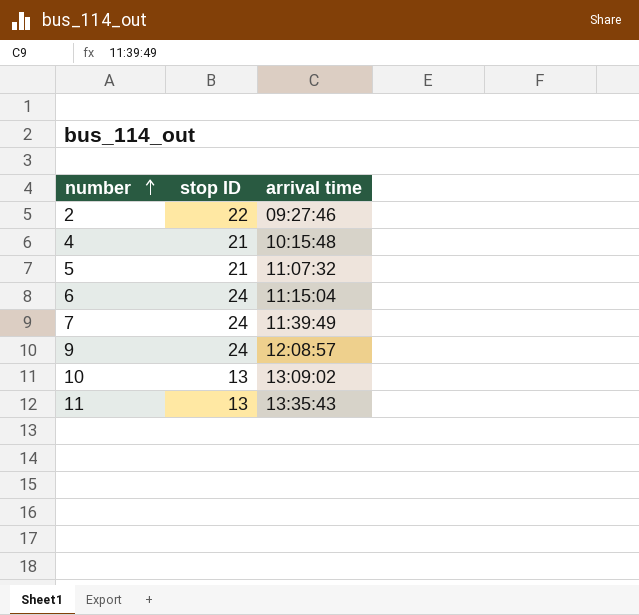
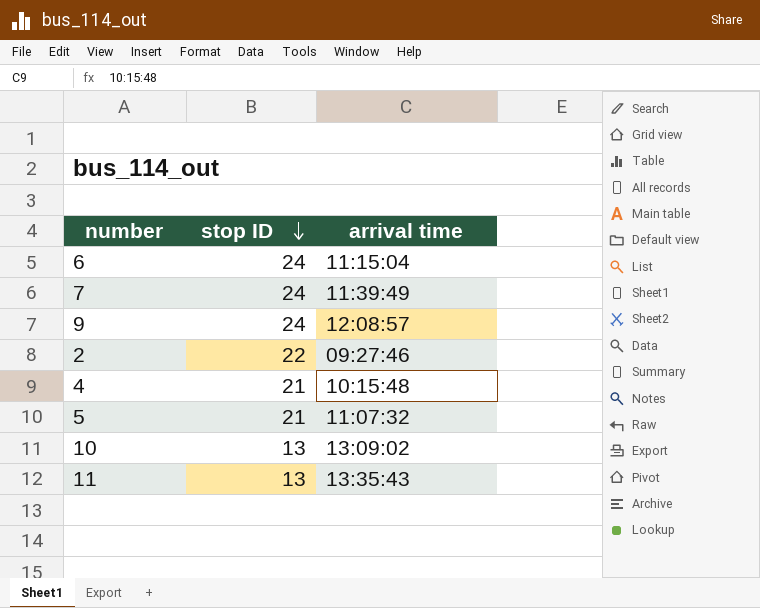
row order: number ascending -> stop ID descending

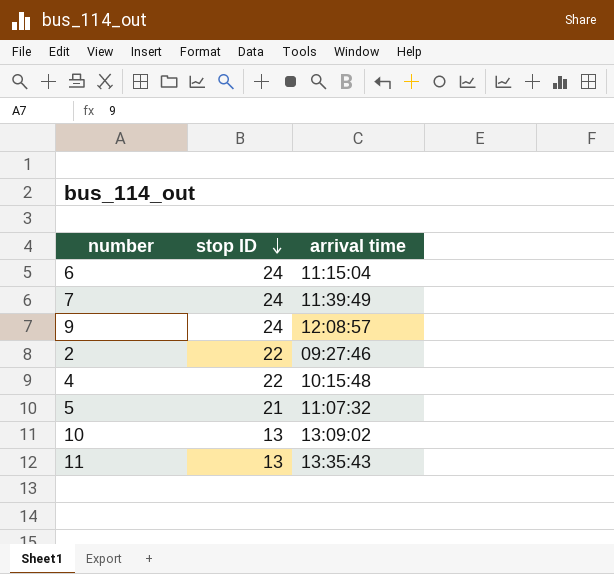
4 | stop ID: 21 -> 22

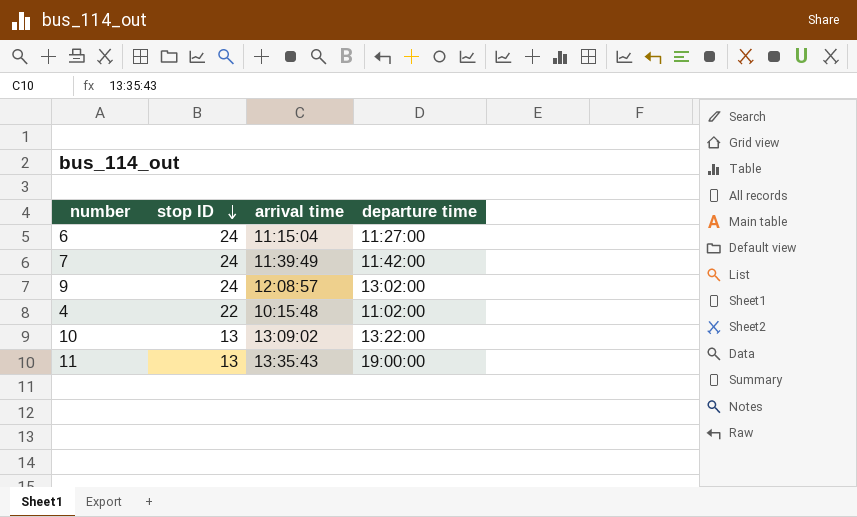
column departure time | position: none -> 4
row 2: 22 | 09:27:46 -> none
row 5: 21 | 11:07:32 -> none

